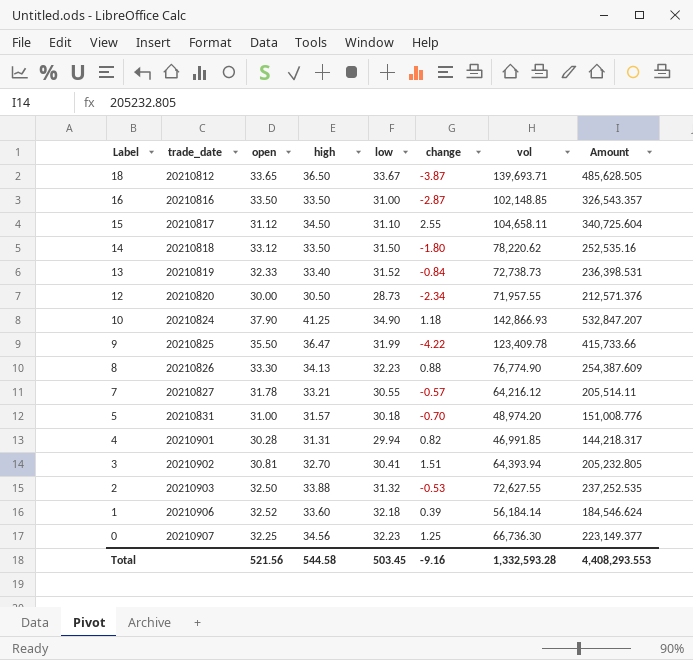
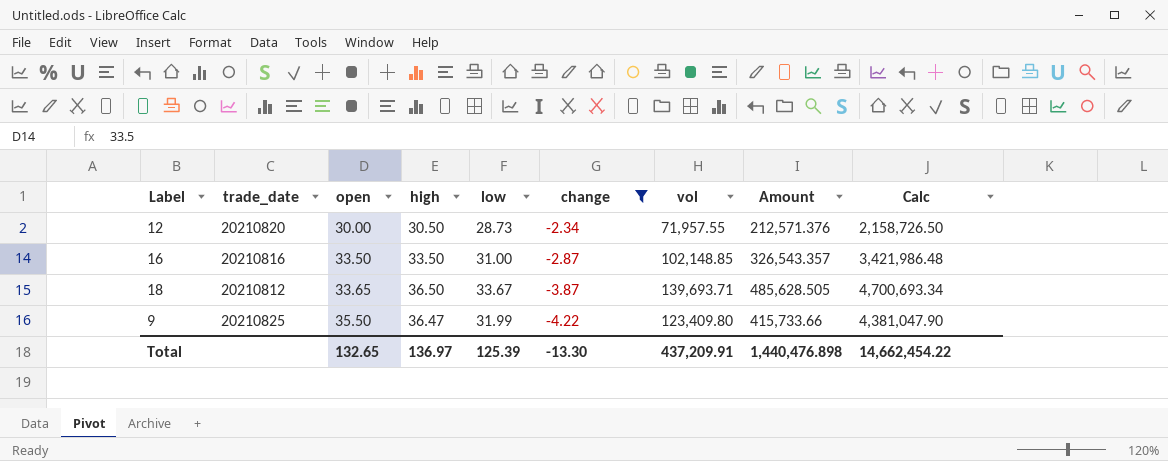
filter: none -> change <= -2.34
row order: Label descending -> open ascending
column Calc | formula: none -> [open] * [vol]
9 | vol: 123,409.78 -> 123,409.80
Total | open: 521.56 -> 132.65
Total | high: 544.58 -> 136.97
Total | low: 503.45 -> 125.39
Total | change: -9.16 -> -13.30
Total | vol: 1,332,593.28 -> 437,209.91
Total | Amount: 4,408,293.553 -> 1,440,476.898

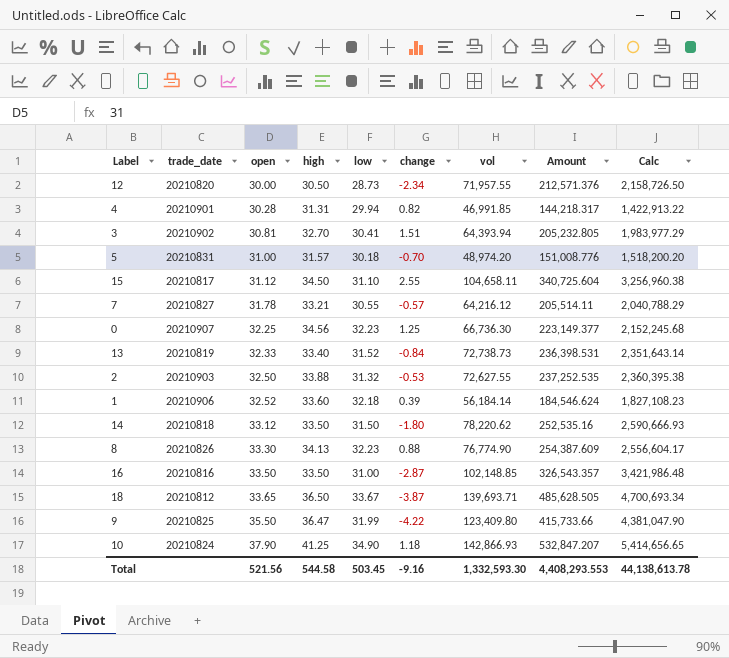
filter: change <= -2.34 -> none
Total | open: 132.65 -> 521.56
Total | high: 136.97 -> 544.58
Total | low: 125.39 -> 503.45
Total | change: -13.30 -> -9.16
Total | vol: 437,209.91 -> 1,332,593.30
Total | Amount: 1,440,476.898 -> 4,408,293.553
Total | Calc: 14,662,454.22 -> 44,138,613.78

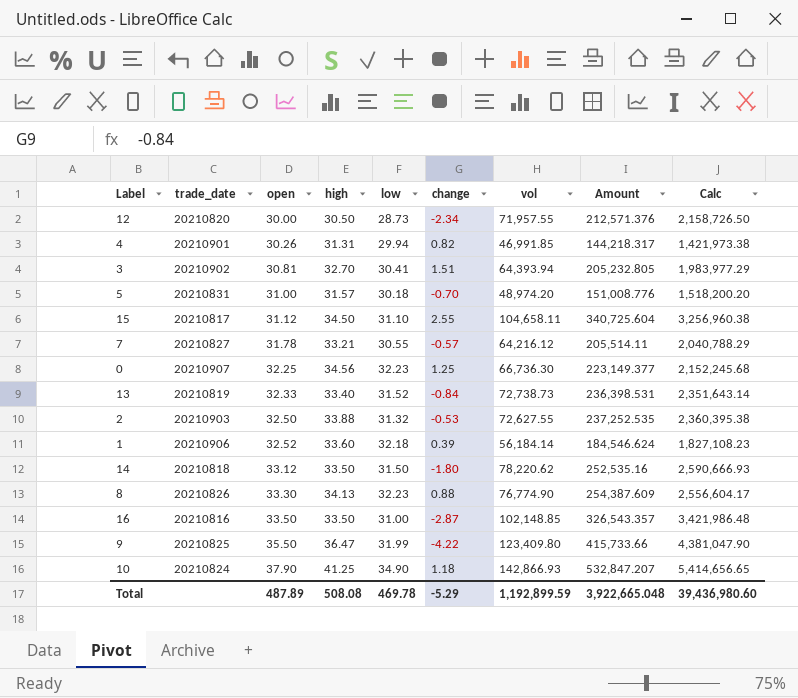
row 18: 20210812 | 33.65 | 36.50 | 33.67 | -3.87 | 139,693.71 | 485,628.505 | 4,700,693.34 -> none
4 | open: 30.28 -> 30.26
4 | Calc: 1,422,913.22 -> 1,421,973.38
Total | open: 521.56 -> 487.89
Total | high: 544.58 -> 508.08
Total | low: 503.45 -> 469.78
Total | change: -9.16 -> -5.29
Total | vol: 1,332,593.30 -> 1,192,899.59
Total | Amount: 4,408,293.553 -> 3,922,665.048
Total | Calc: 44,138,613.78 -> 39,436,980.60

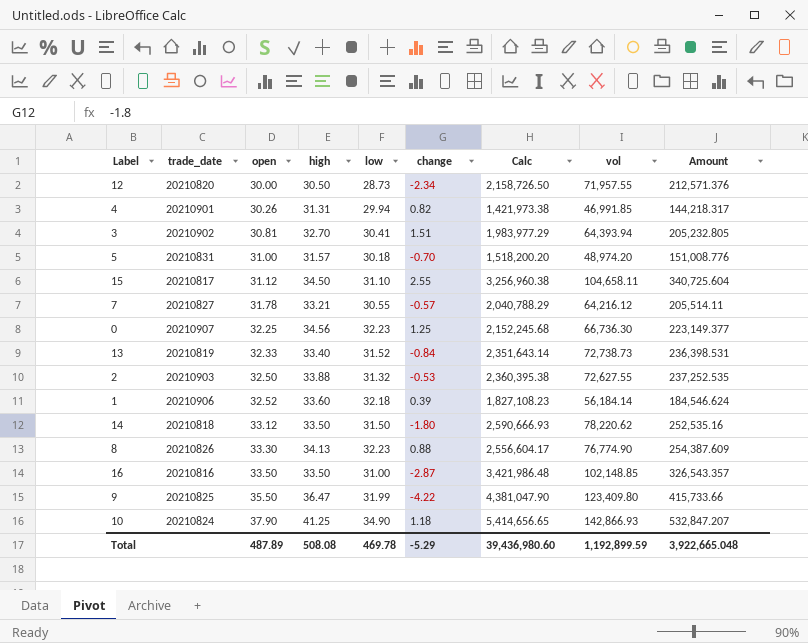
column Calc | position: 9 -> 7

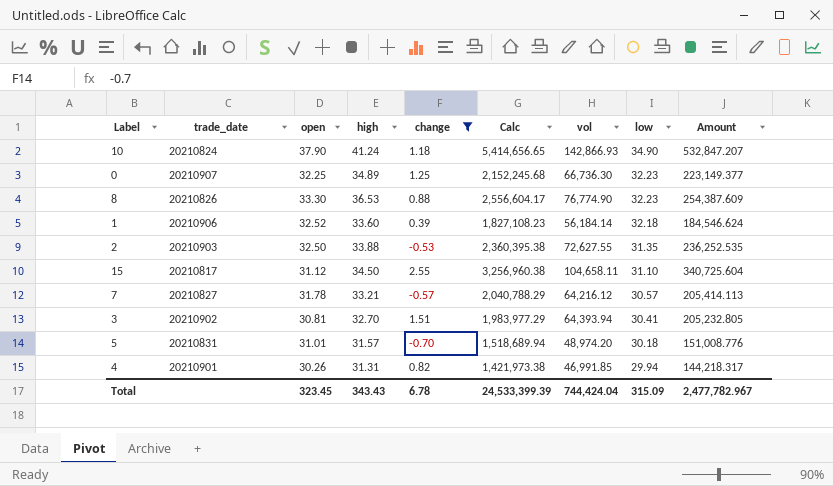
filter: none -> change >= -0.70
row order: open ascending -> low descending
column low | position: 5 -> 8
10 | high: 41.25 -> 41.24
0 | high: 34.56 -> 34.89
8 | high: 34.13 -> 36.53
2 | low: 31.32 -> 31.35
2 | Amount: 237,252.535 -> 236,252.535
7 | low: 30.55 -> 30.57
7 | Amount: 205,514.11 -> 205,414.113
5 | open: 31.00 -> 31.01
5 | Calc: 1,518,200.20 -> 1,518,689.94
Total | open: 487.89 -> 323.45
Total | high: 508.08 -> 343.43
Total | change: -5.29 -> 6.78
Total | Calc: 39,436,980.60 -> 24,533,399.39
Total | vol: 1,192,899.59 -> 744,424.04
Total | low: 469.78 -> 315.09
Total | Amount: 3,922,665.048 -> 2,477,782.967

